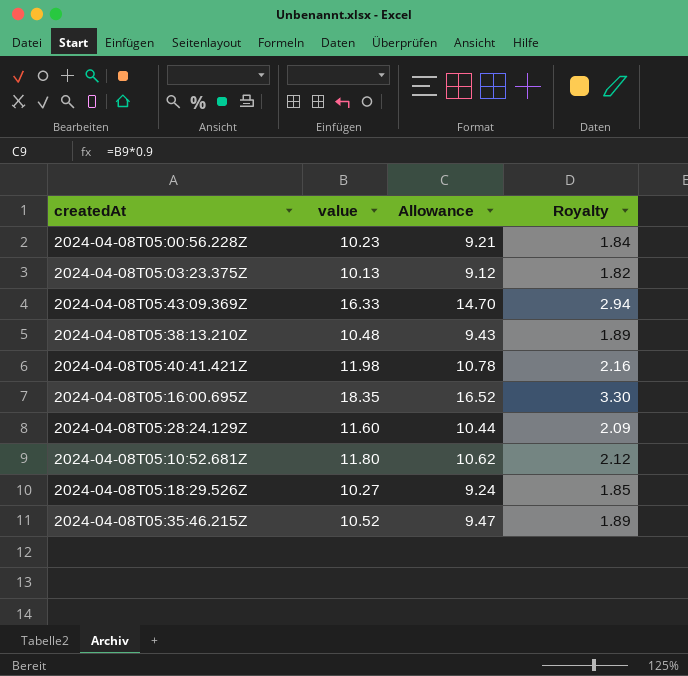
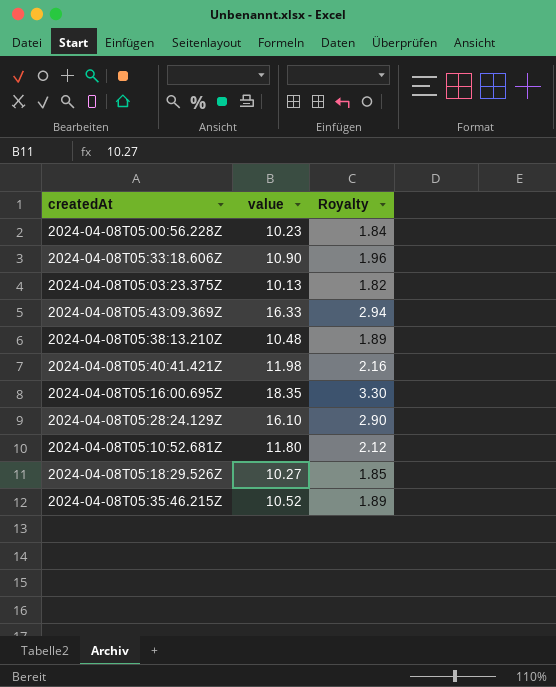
column Allowance | formula: [value] * 0.9 -> none
row 2024-04-08T05:33:18.606Z: none -> 10.90 | 1.96
2024-04-08T05:28:24.129Z | value: 11.60 -> 16.10
2024-04-08T05:28:24.129Z | Royalty: 2.09 -> 2.90

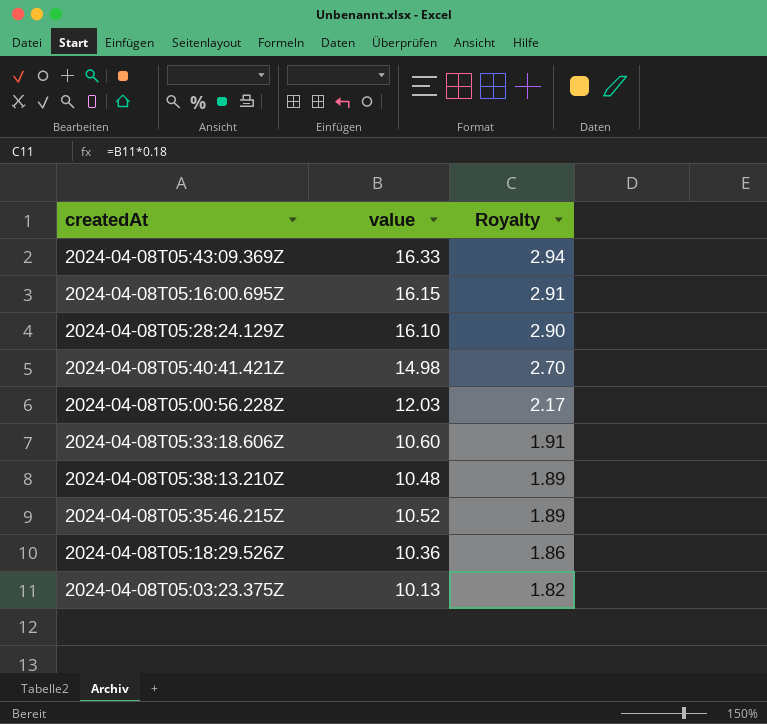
row order: none -> Royalty descending
row 2024-04-08T05:10:52.681Z: 11.80 | 2.12 -> none
2024-04-08T05:16:00.695Z | value: 18.35 -> 16.15
2024-04-08T05:16:00.695Z | Royalty: 3.30 -> 2.91
2024-04-08T05:40:41.421Z | value: 11.98 -> 14.98
2024-04-08T05:40:41.421Z | Royalty: 2.16 -> 2.70
2024-04-08T05:00:56.228Z | value: 10.23 -> 12.03
2024-04-08T05:00:56.228Z | Royalty: 1.84 -> 2.17
2024-04-08T05:33:18.606Z | value: 10.90 -> 10.60
2024-04-08T05:33:18.606Z | Royalty: 1.96 -> 1.91
2024-04-08T05:18:29.526Z | value: 10.27 -> 10.36
2024-04-08T05:18:29.526Z | Royalty: 1.85 -> 1.86

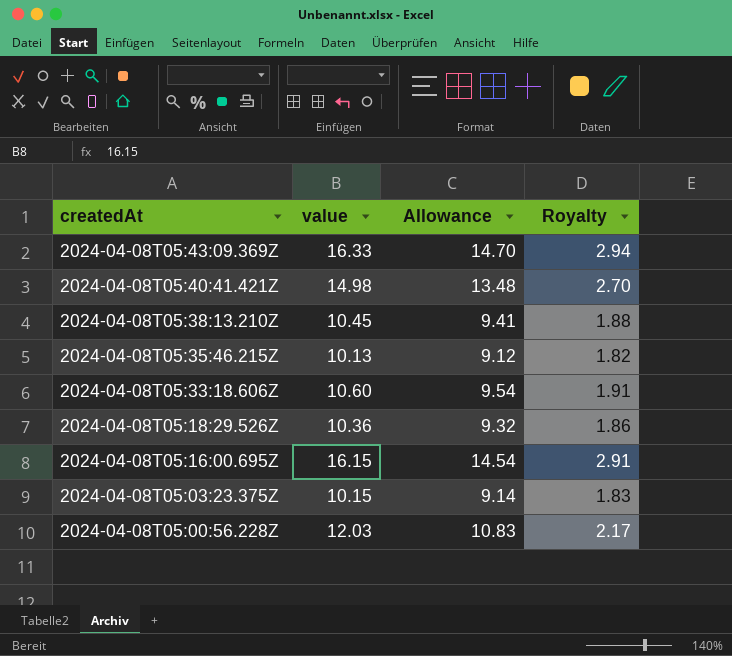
row order: Royalty descending -> createdAt descending
column Allowance | formula: none -> [value] * 0.9
row 2024-04-08T05:28:24.129Z: 16.10 | 2.90 -> none
2024-04-08T05:38:13.210Z | value: 10.48 -> 10.45
2024-04-08T05:38:13.210Z | Royalty: 1.89 -> 1.88
2024-04-08T05:35:46.215Z | value: 10.52 -> 10.13
2024-04-08T05:35:46.215Z | Royalty: 1.89 -> 1.82
2024-04-08T05:03:23.375Z | value: 10.13 -> 10.15
2024-04-08T05:03:23.375Z | Royalty: 1.82 -> 1.83

